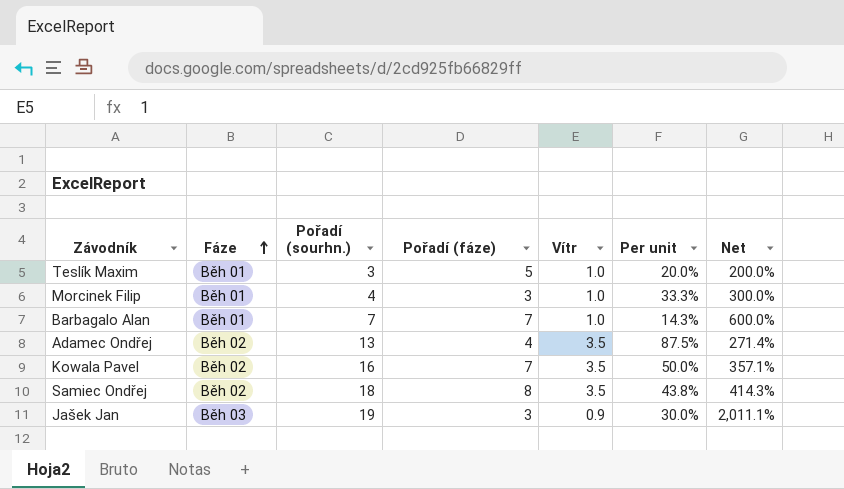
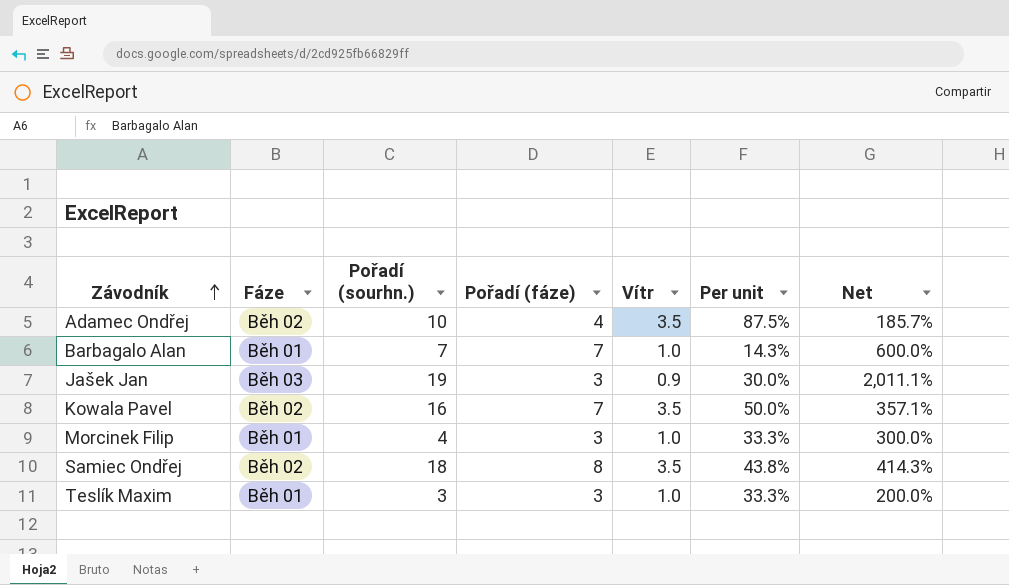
row order: Fáze ascending -> Závodník ascending
Adamec Ondřej | Pořadí (sourhn.): 13 -> 10
Adamec Ondřej | Net: 271.4% -> 185.7%
Teslík Maxim | Pořadí (fáze): 5 -> 3
Teslík Maxim | Per unit: 20.0% -> 33.3%

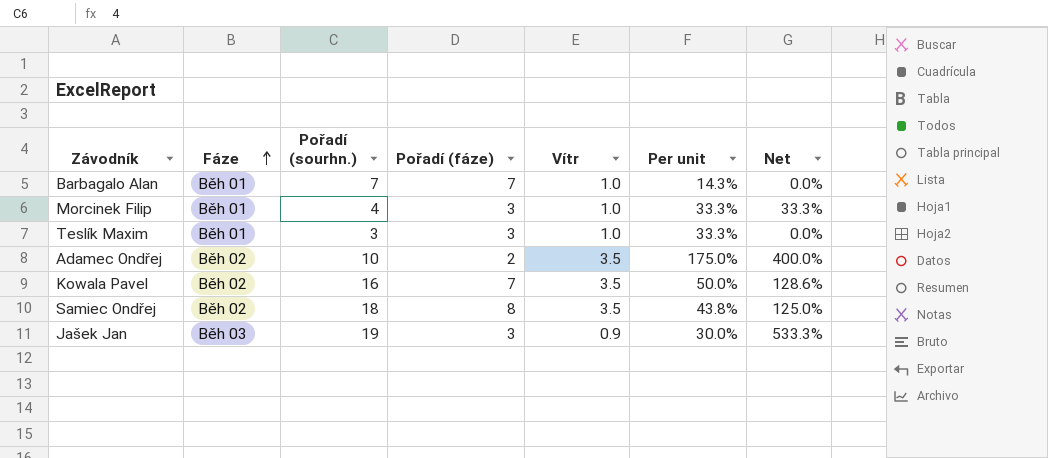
row order: Závodník ascending -> Fáze ascending
column Net | formula: ([Pořadí (sourhn.)] - [Vítr]) / [Vítr] -> ([Pořadí (sourhn.)] - [Pořadí (fáze)]) / [Pořadí (fáze)]
Adamec Ondřej | Pořadí (fáze): 4 -> 2
Adamec Ondřej | Per unit: 87.5% -> 175.0%

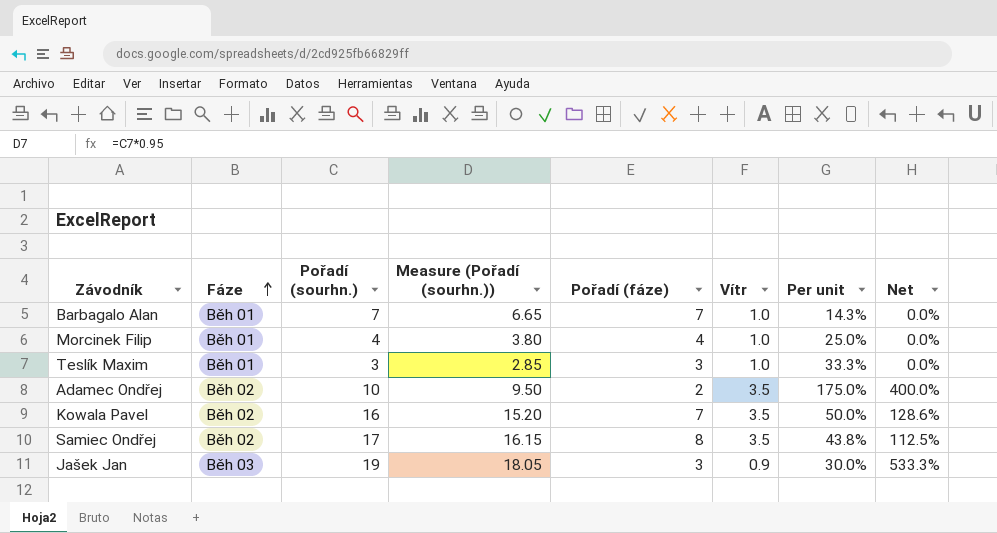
column Measure (Pořadí (sourhn.)) | formula: none -> [Pořadí (sourhn.)] * 0.95
Morcinek Filip | Pořadí (fáze): 3 -> 4
Morcinek Filip | Per unit: 33.3% -> 25.0%
Morcinek Filip | Net: 33.3% -> 0.0%
Samiec Ondřej | Pořadí (sourhn.): 18 -> 17
Samiec Ondřej | Net: 125.0% -> 112.5%

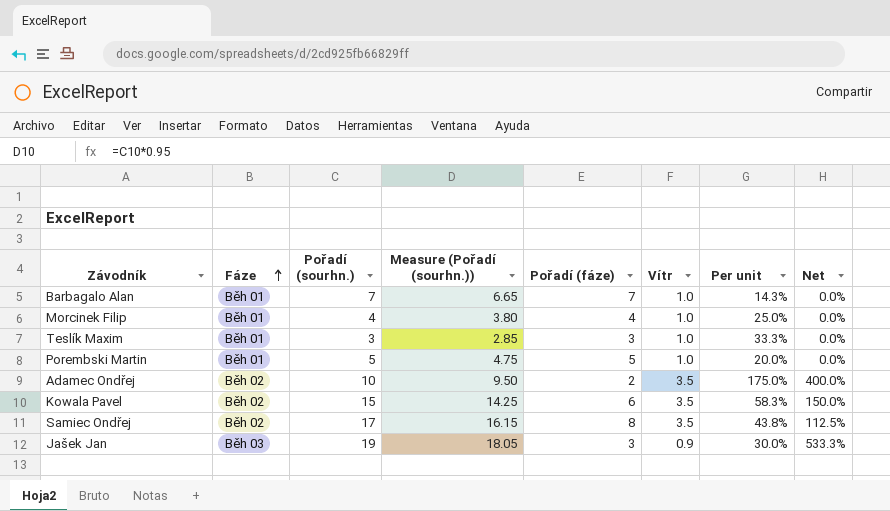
row Porembski Martin: none -> Běh 01 | 5 | 4.75 | 5 | 1.0 | 20.0% | 0.0%
Kowala Pavel | Pořadí (sourhn.): 16 -> 15
Kowala Pavel | Measure (Pořadí (sourhn.)): 15.20 -> 14.25
Kowala Pavel | Pořadí (fáze): 7 -> 6
Kowala Pavel | Per unit: 50.0% -> 58.3%
Kowala Pavel | Net: 128.6% -> 150.0%

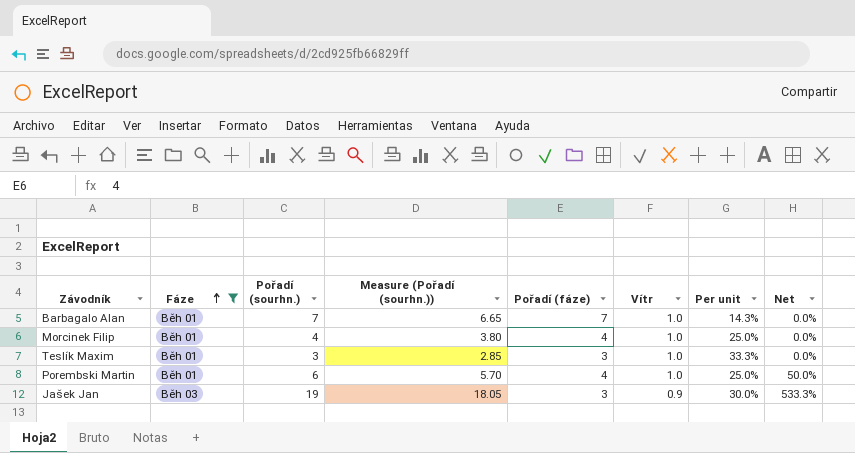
filter: none -> Fáze != Běh 02
Porembski Martin | Pořadí (sourhn.): 5 -> 6
Porembski Martin | Measure (Pořadí (sourhn.)): 4.75 -> 5.70
Porembski Martin | Pořadí (fáze): 5 -> 4
Porembski Martin | Per unit: 20.0% -> 25.0%
Porembski Martin | Net: 0.0% -> 50.0%

